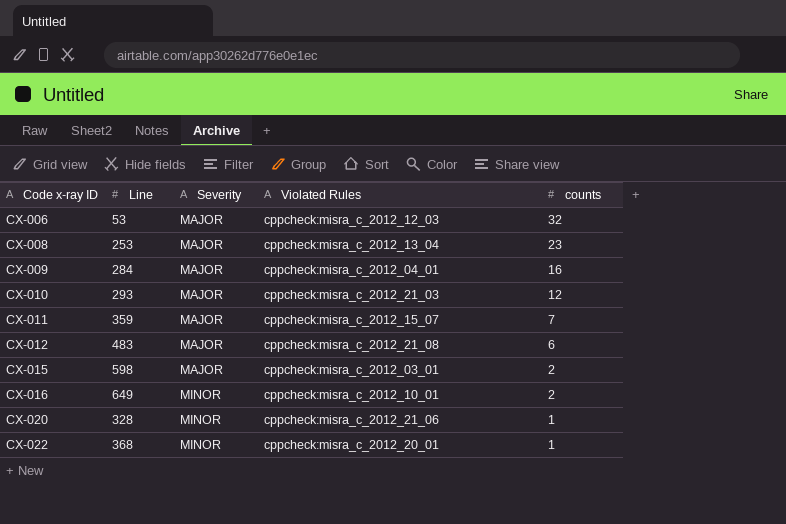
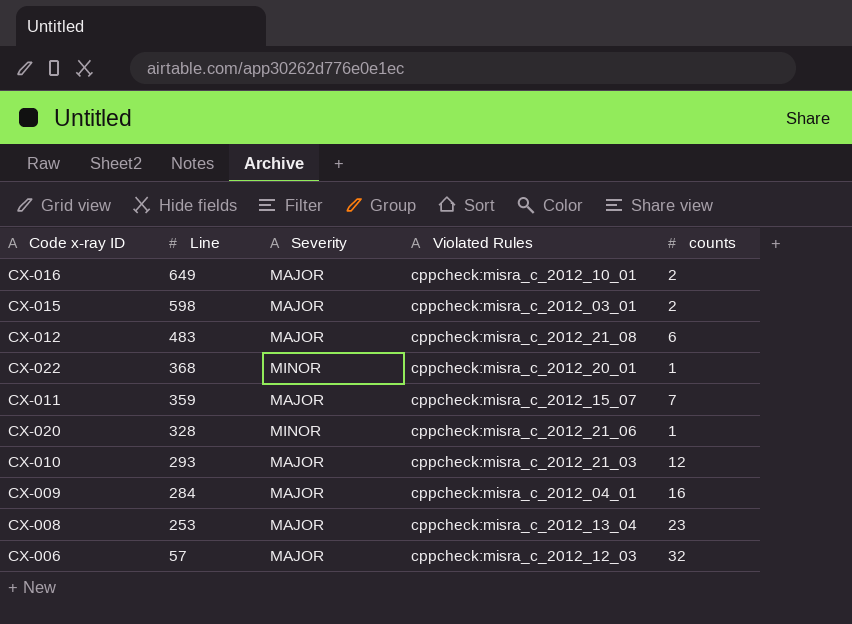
row order: Code x-ray ID ascending -> Line descending
CX-016 | Severity: MINOR -> MAJOR
CX-006 | Line: 53 -> 57

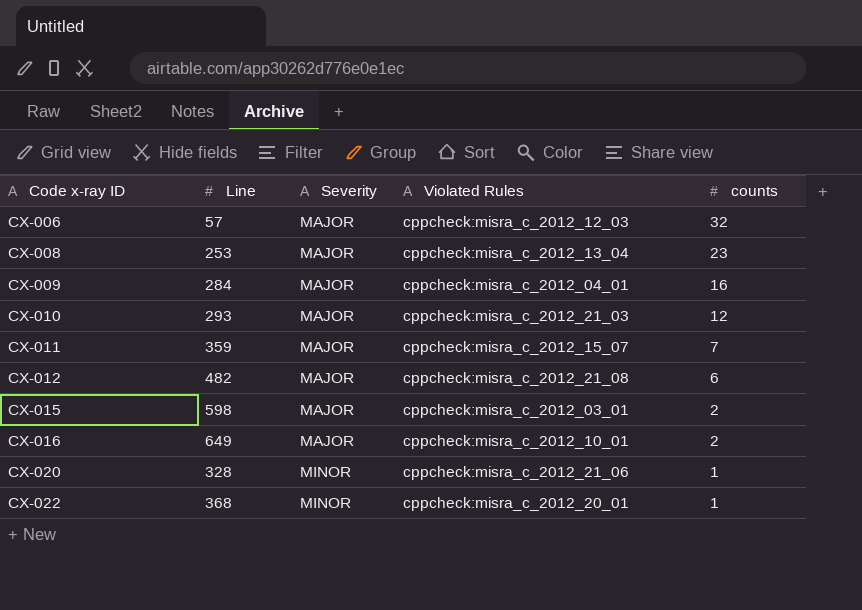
row order: Line descending -> Code x-ray ID ascending
CX-012 | Line: 483 -> 482

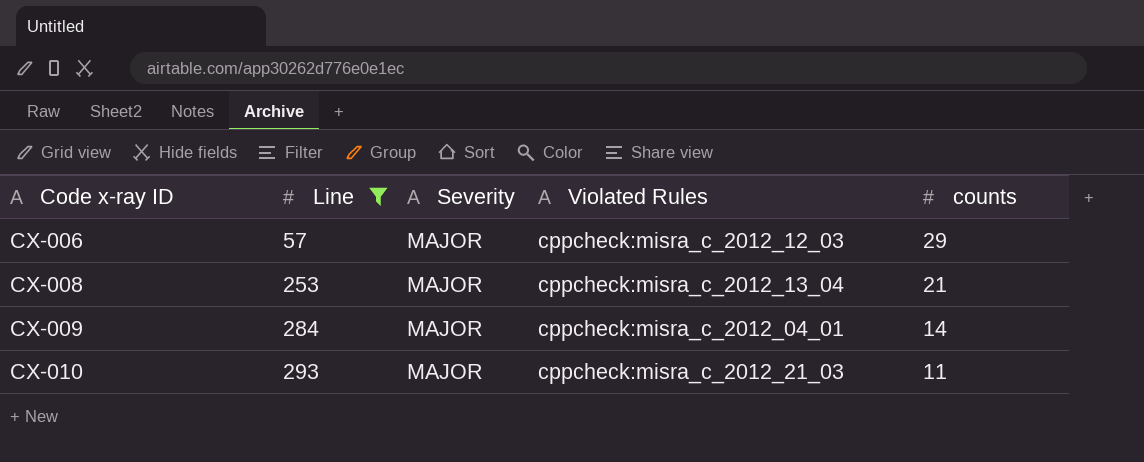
filter: none -> Line <= 293
CX-006 | counts: 32 -> 29
CX-008 | counts: 23 -> 21
CX-009 | counts: 16 -> 14
CX-010 | counts: 12 -> 11

